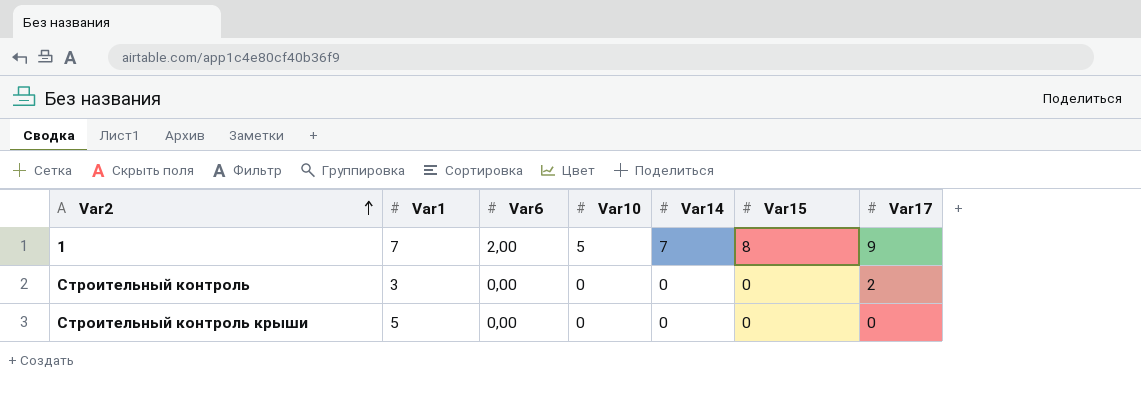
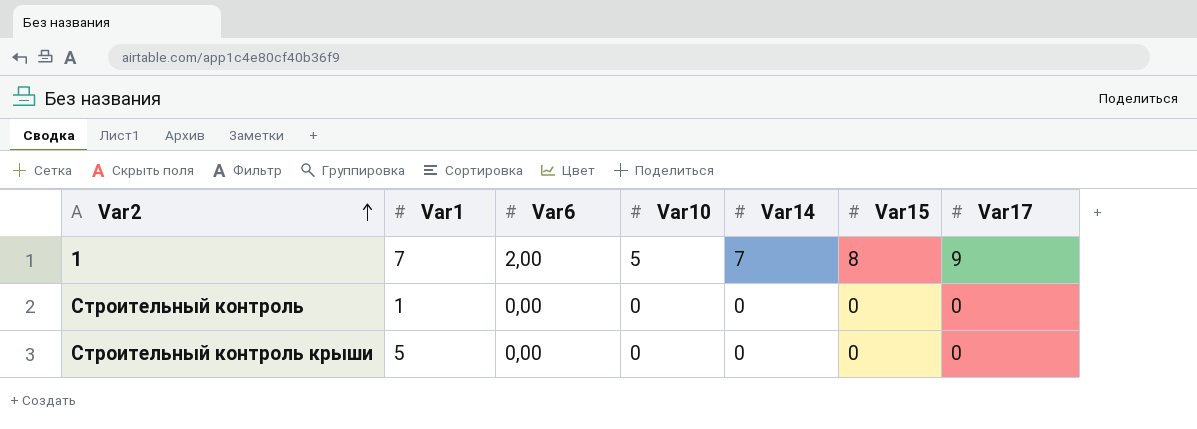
Строительный контроль | Var1: 3 -> 1
Строительный контроль | Var17: 2 -> 0

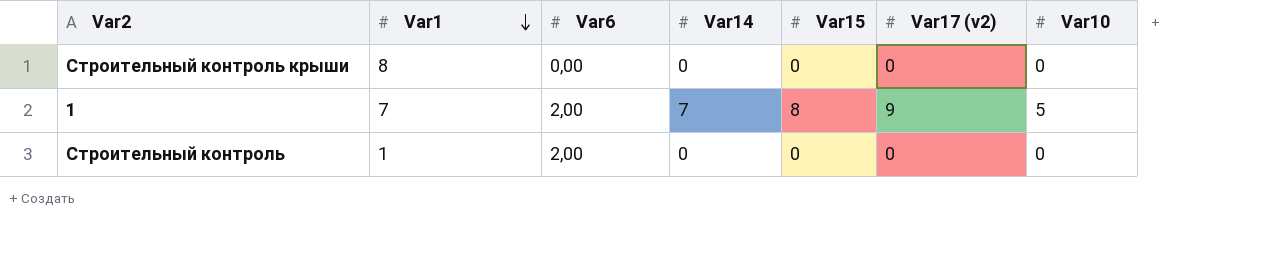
row order: Var2 ascending -> Var1 descending
column name: Var17 -> Var17 (v2)
column Var10 | position: 4 -> 7
Строительный контроль крыши | Var1: 5 -> 8
Строительный контроль | Var6: 0,00 -> 2,00

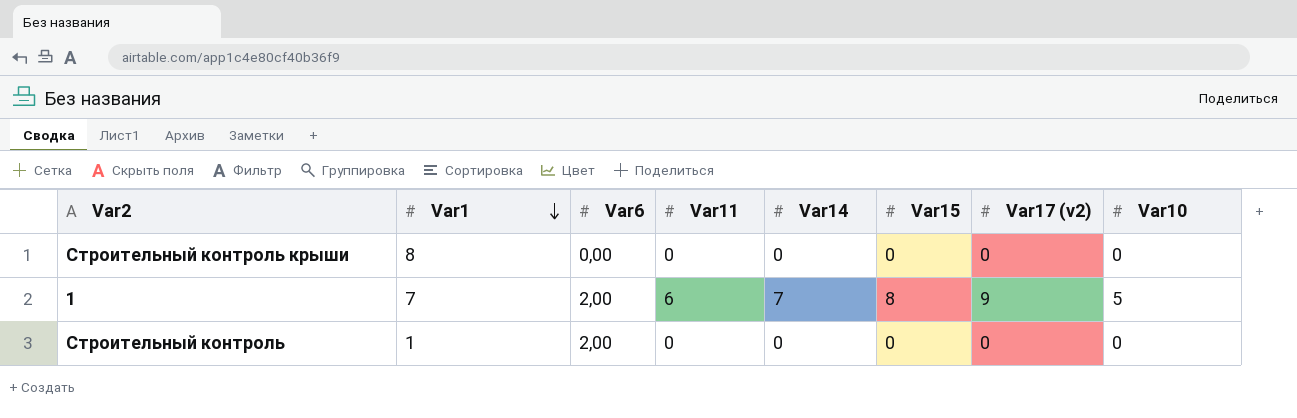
column Var11 | position: none -> 4

